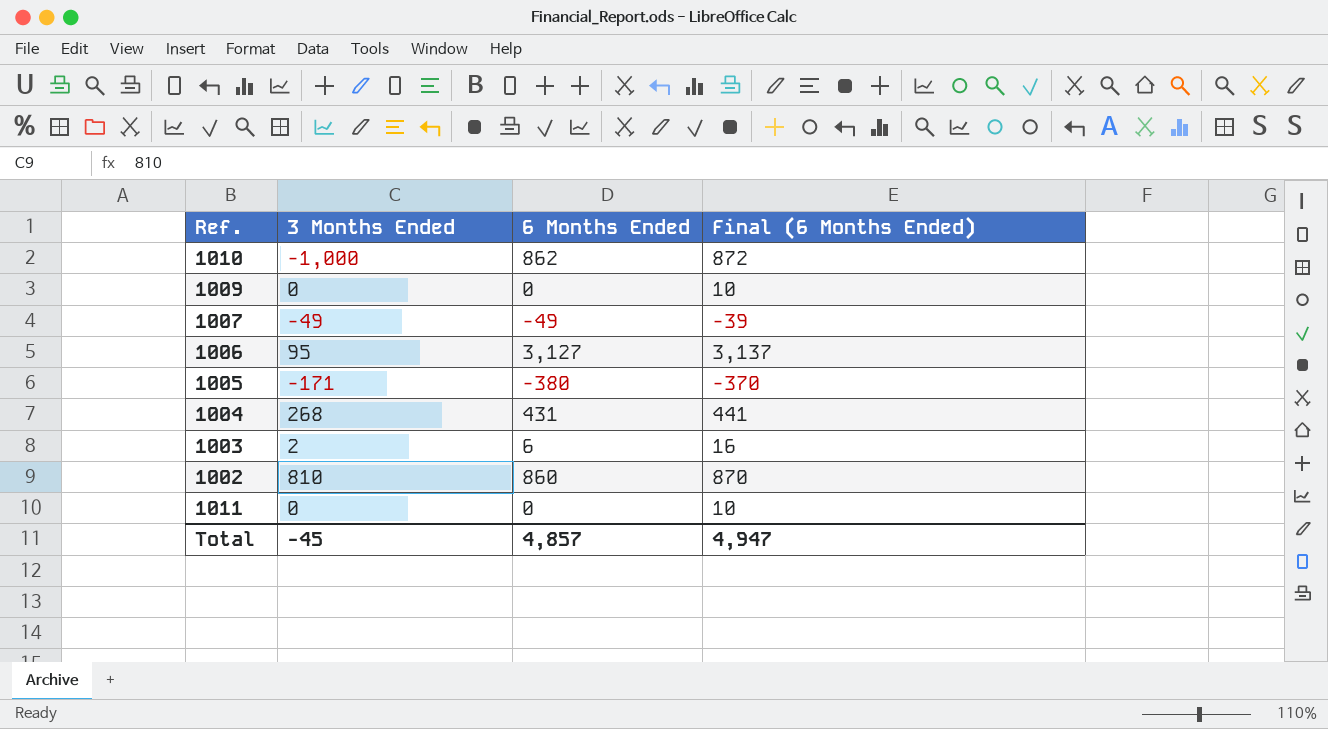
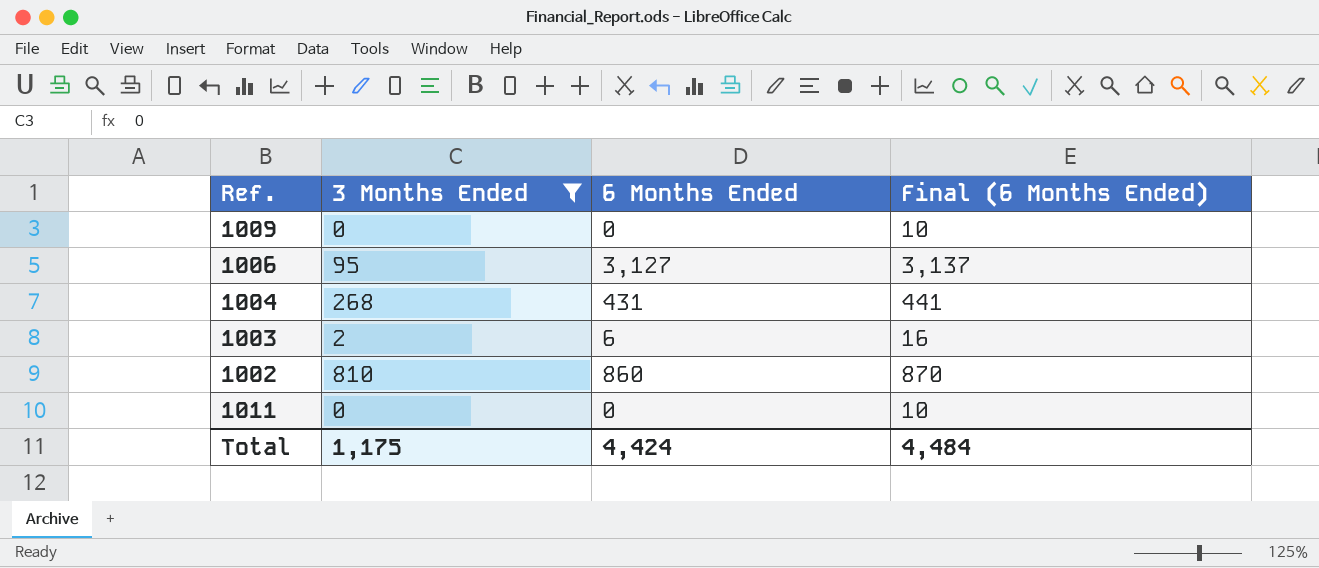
filter: none -> 3 Months Ended >= 0
Total | 3 Months Ended: -45 -> 1,175
Total | 6 Months Ended: 4,857 -> 4,424
Total | Final (6 Months Ended): 4,947 -> 4,484

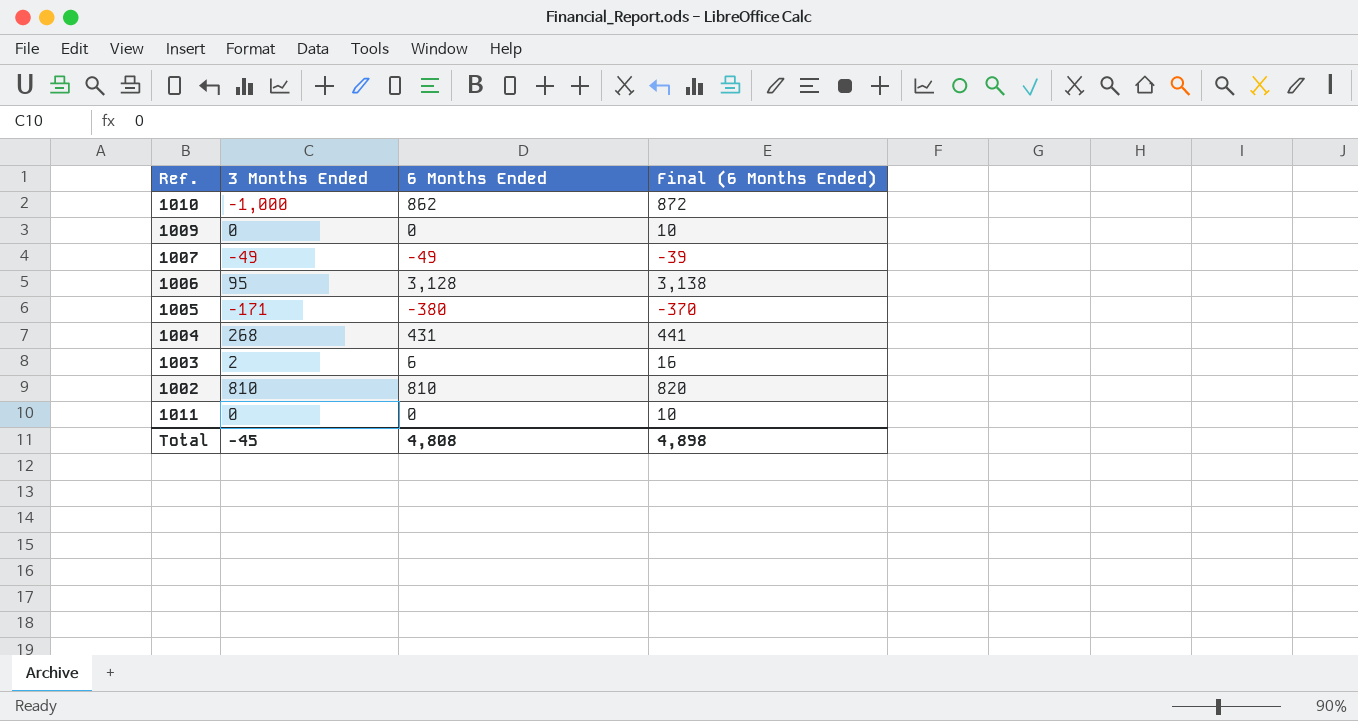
filter: 3 Months Ended >= 0 -> none
1006 | 6 Months Ended: 3,127 -> 3,128
1006 | Final (6 Months Ended): 3,137 -> 3,138
1002 | 6 Months Ended: 860 -> 810
1002 | Final (6 Months Ended): 870 -> 820
Total | 3 Months Ended: 1,175 -> -45
Total | 6 Months Ended: 4,424 -> 4,808
Total | Final (6 Months Ended): 4,484 -> 4,898

